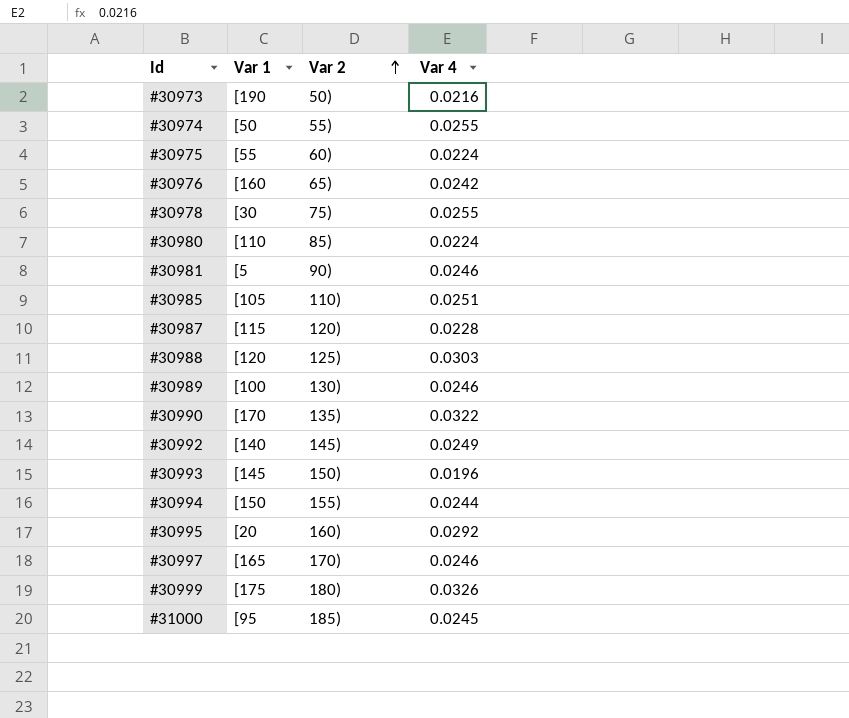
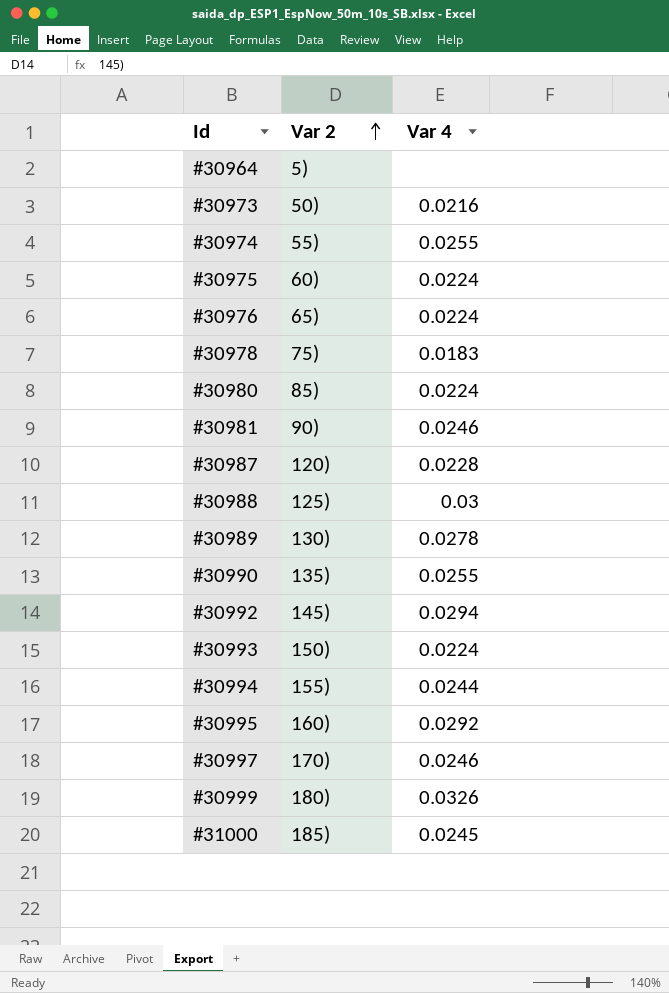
column Var 1 | position: 2 -> none
row #30985: [105 | 110) | 0.0251 -> none
row #30964: none -> 5) | none
#30976 | Var 4: 0.0242 -> 0.0224
#30978 | Var 4: 0.0255 -> 0.0183
#30988 | Var 4: 0.0303 -> 0.03
#30989 | Var 4: 0.0246 -> 0.0278
#30990 | Var 4: 0.0322 -> 0.0255
#30992 | Var 4: 0.0249 -> 0.0294
#30993 | Var 4: 0.0196 -> 0.0224

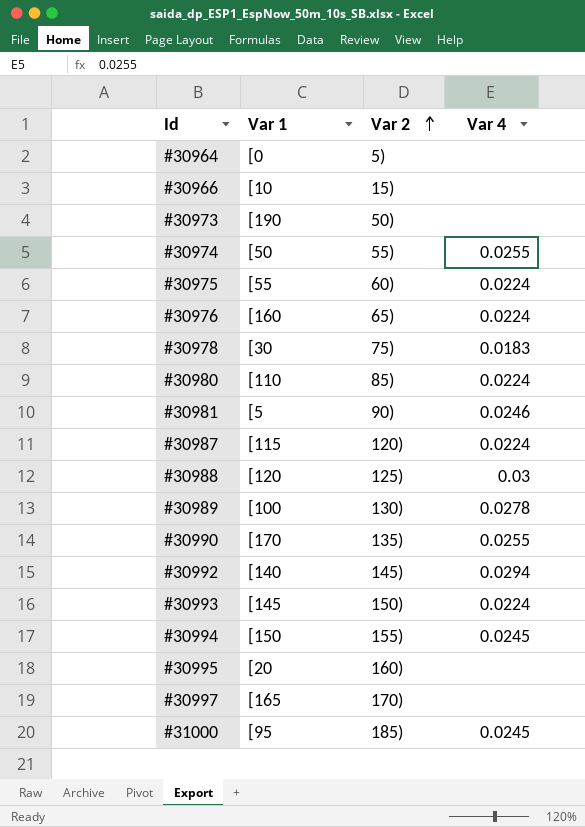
column Var 1 | position: none -> 2
row #30999: 180) | 0.0326 -> none
row #30966: none -> [10 | 15) | none
#30973 | Var 4: 0.0216 -> none
#30987 | Var 4: 0.0228 -> 0.0224
#30994 | Var 4: 0.0244 -> 0.0245
#30995 | Var 4: 0.0292 -> none
#30997 | Var 4: 0.0246 -> none

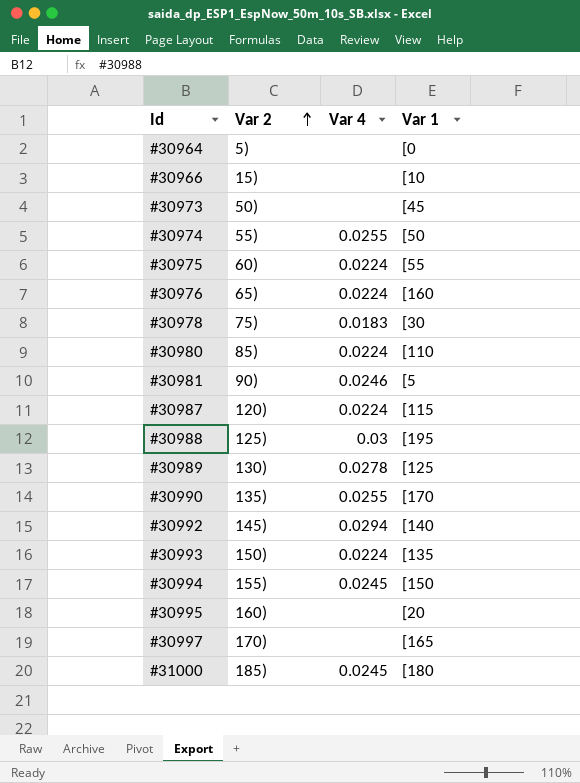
column Var 1 | position: 2 -> 4
#30973 | Var 1: [190 -> [45
#30988 | Var 1: [120 -> [195
#30989 | Var 1: [100 -> [125
#30993 | Var 1: [145 -> [135
#31000 | Var 1: [95 -> [180

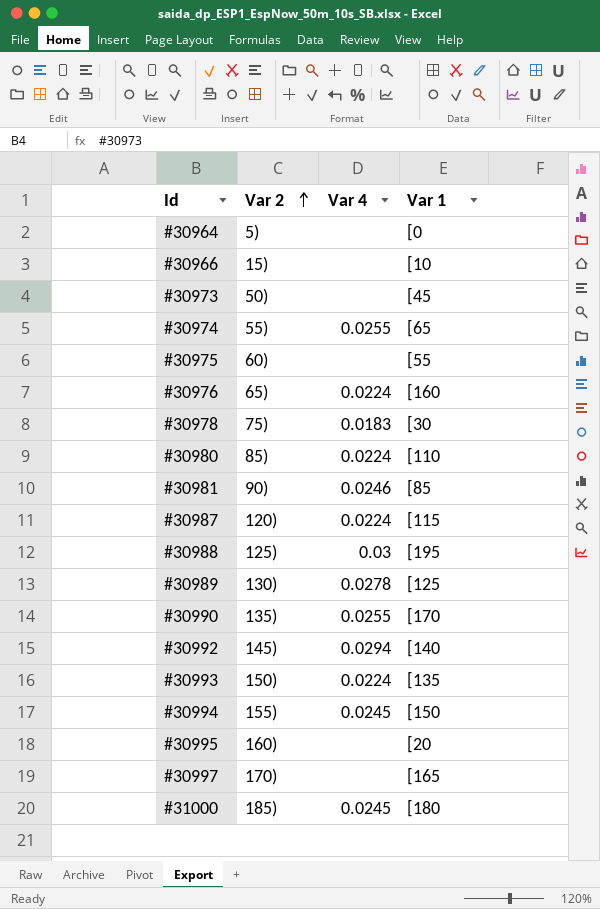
#30974 | Var 1: [50 -> [65
#30975 | Var 4: 0.0224 -> none
#30981 | Var 1: [5 -> [85

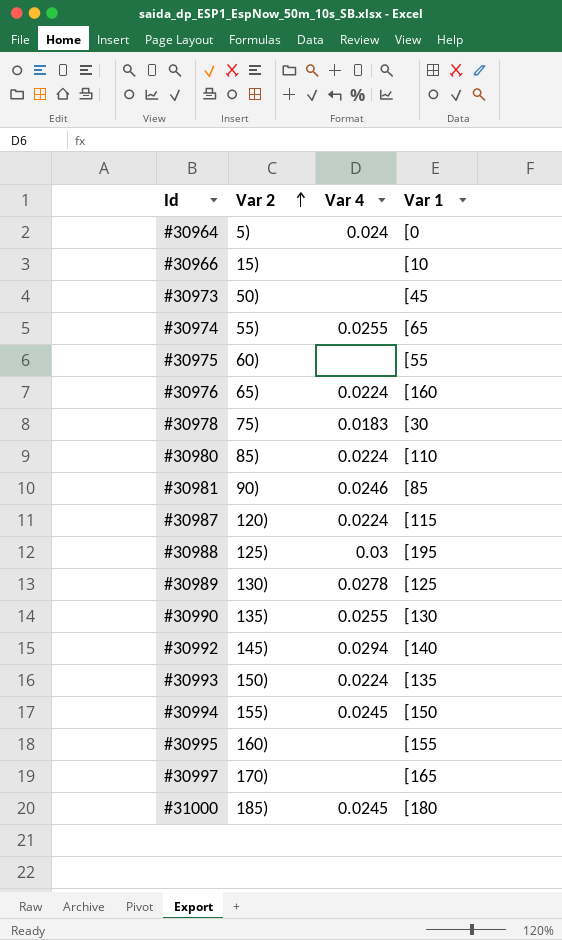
#30964 | Var 4: none -> 0.024
#30990 | Var 1: [170 -> [130
#30995 | Var 1: [20 -> [155

